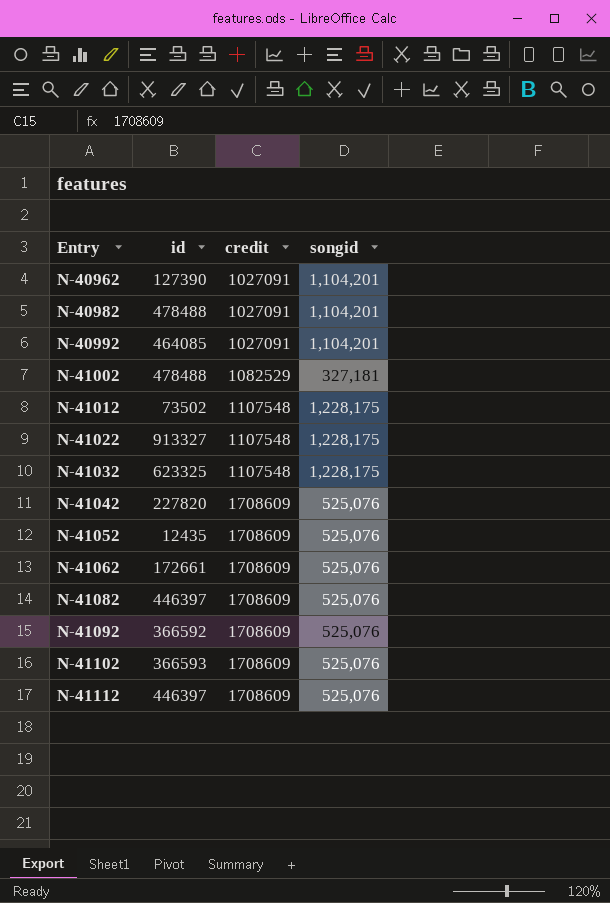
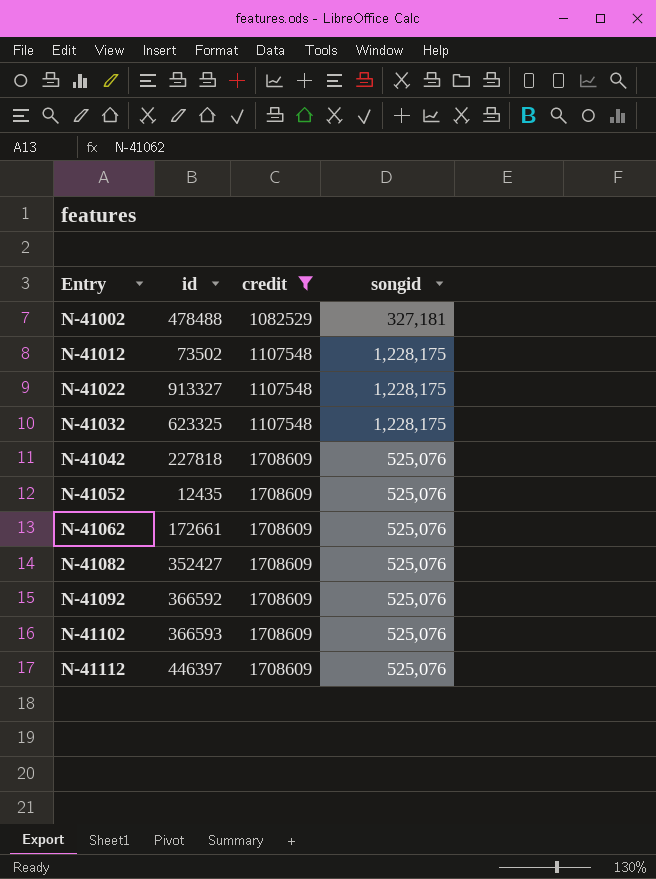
filter: none -> credit != 1027091
N-41042 | id: 227820 -> 227818
N-41082 | id: 446397 -> 352427

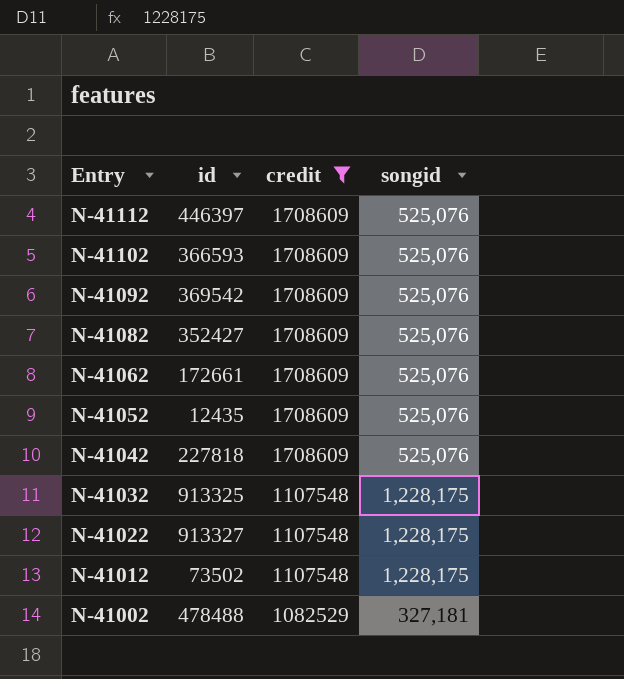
row order: Entry ascending -> Entry descending
N-41092 | id: 366592 -> 369542
N-41032 | id: 623325 -> 913325

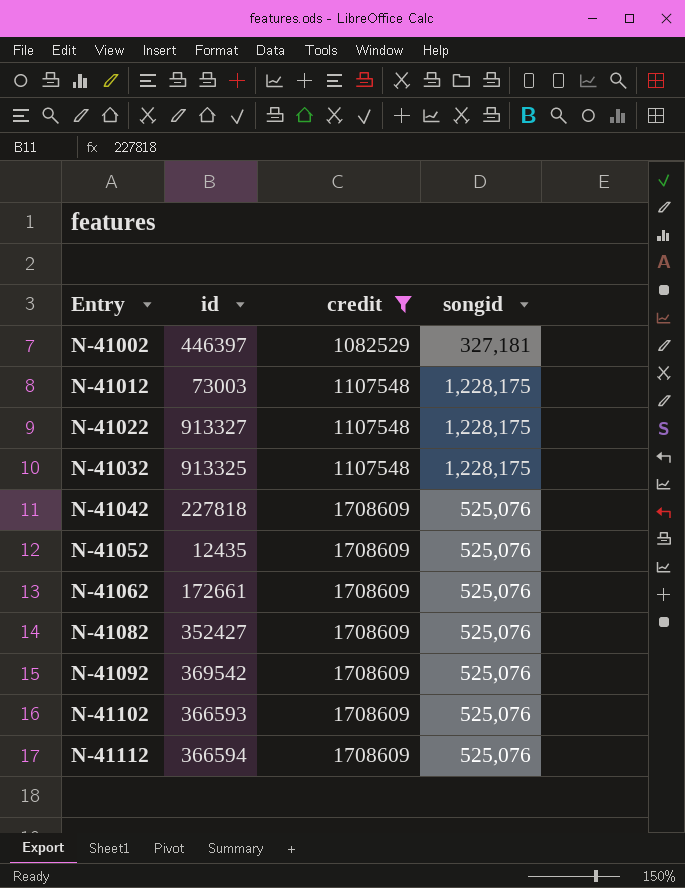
row order: Entry descending -> Entry ascending
N-41002 | id: 478488 -> 446397
N-41012 | id: 73502 -> 73003
N-41112 | id: 446397 -> 366594

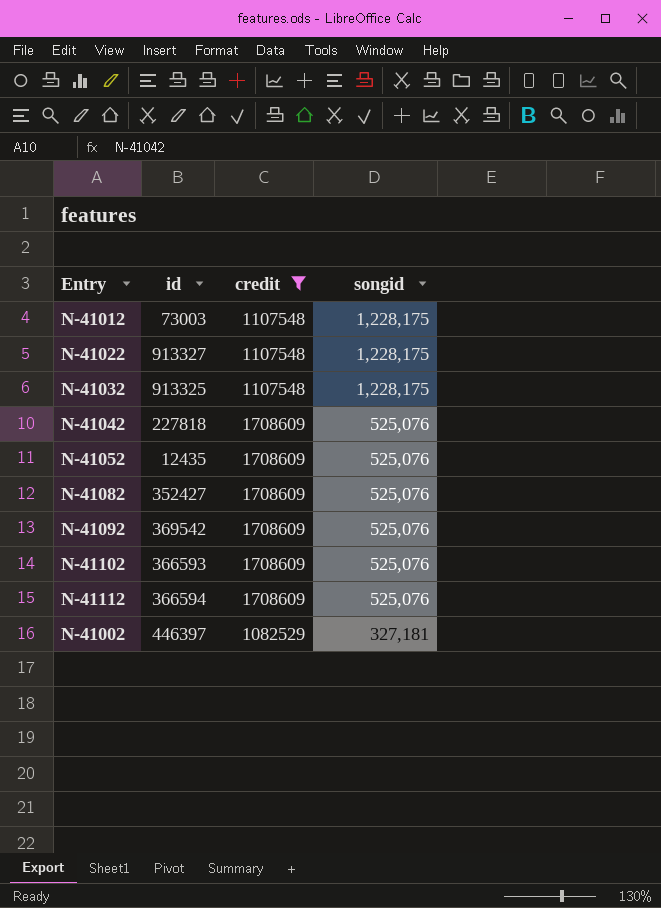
row order: Entry ascending -> songid descending
row N-41062: 172661 | 1708609 | 525,076 -> none

